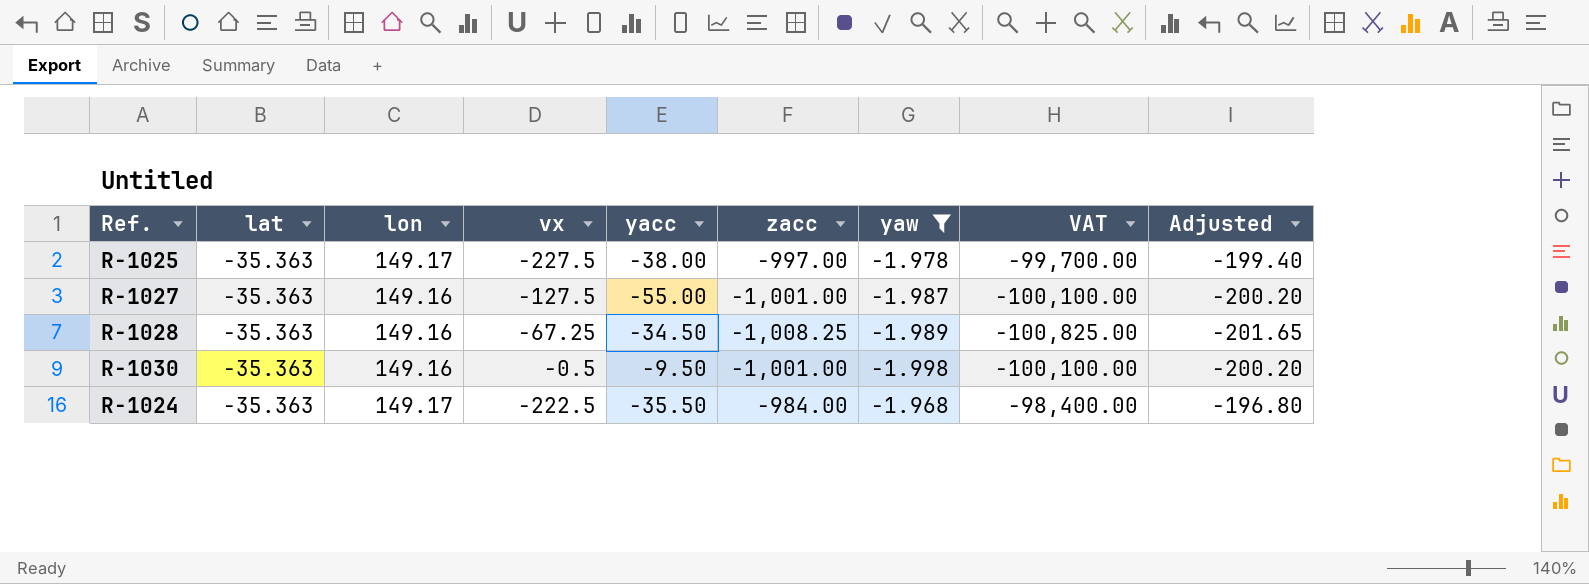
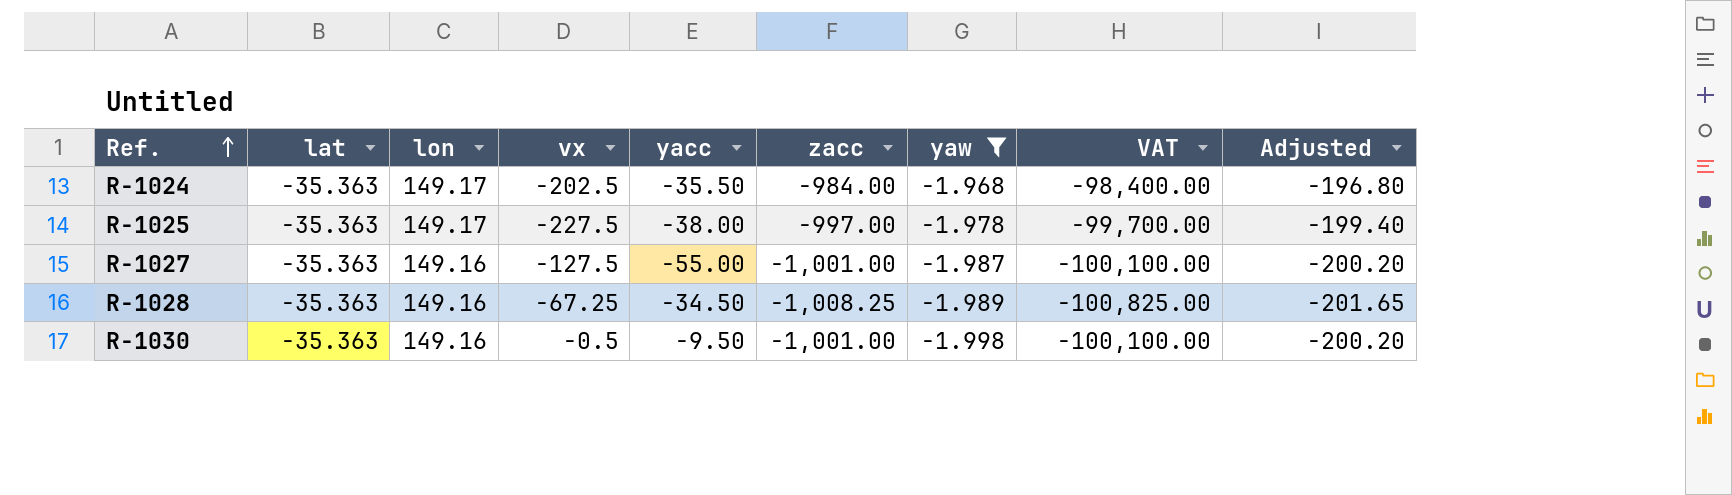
row order: none -> Ref. ascending
R-1024 | vx: -222.5 -> -202.5

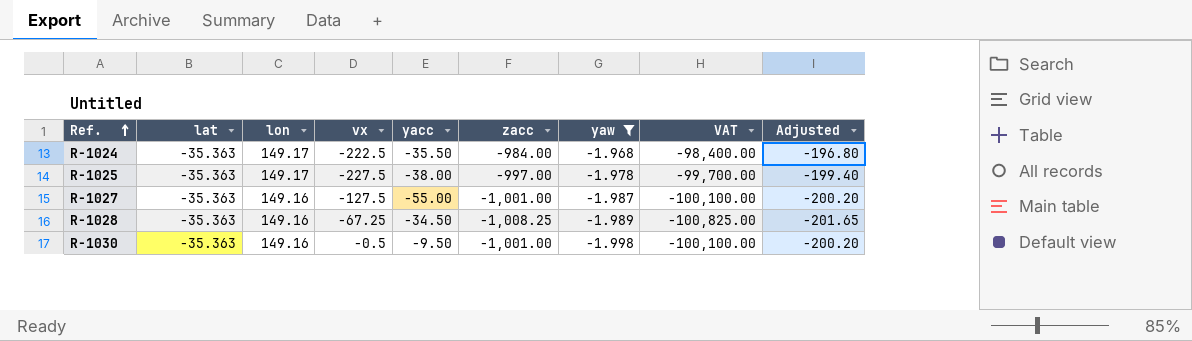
R-1024 | vx: -202.5 -> -222.5

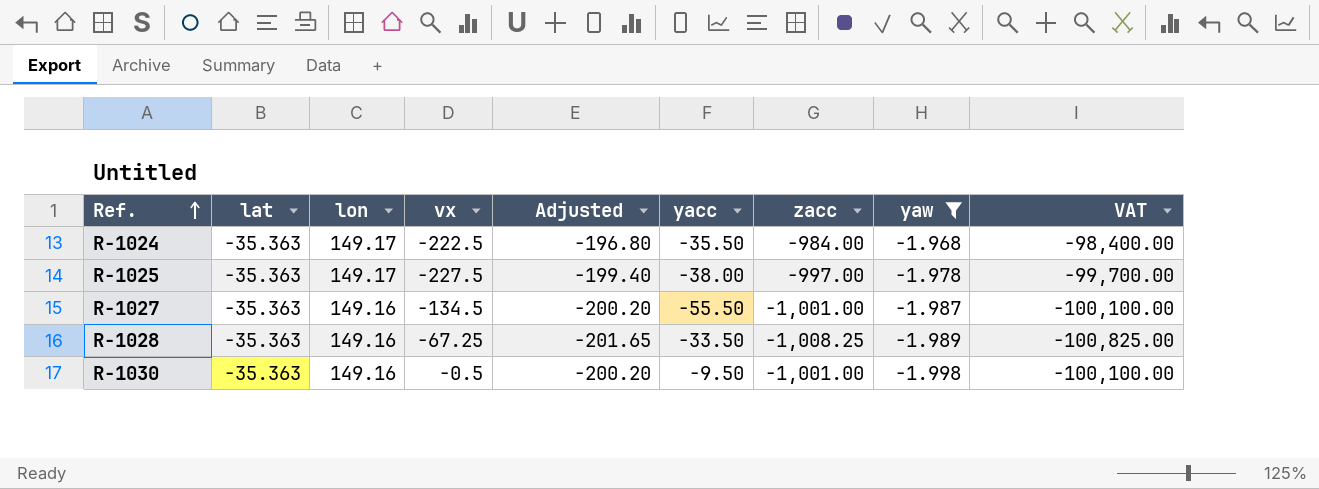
column Adjusted | position: 9 -> 5
R-1027 | vx: -127.5 -> -134.5
R-1027 | yacc: -55.00 -> -55.50
R-1028 | yacc: -34.50 -> -33.50

